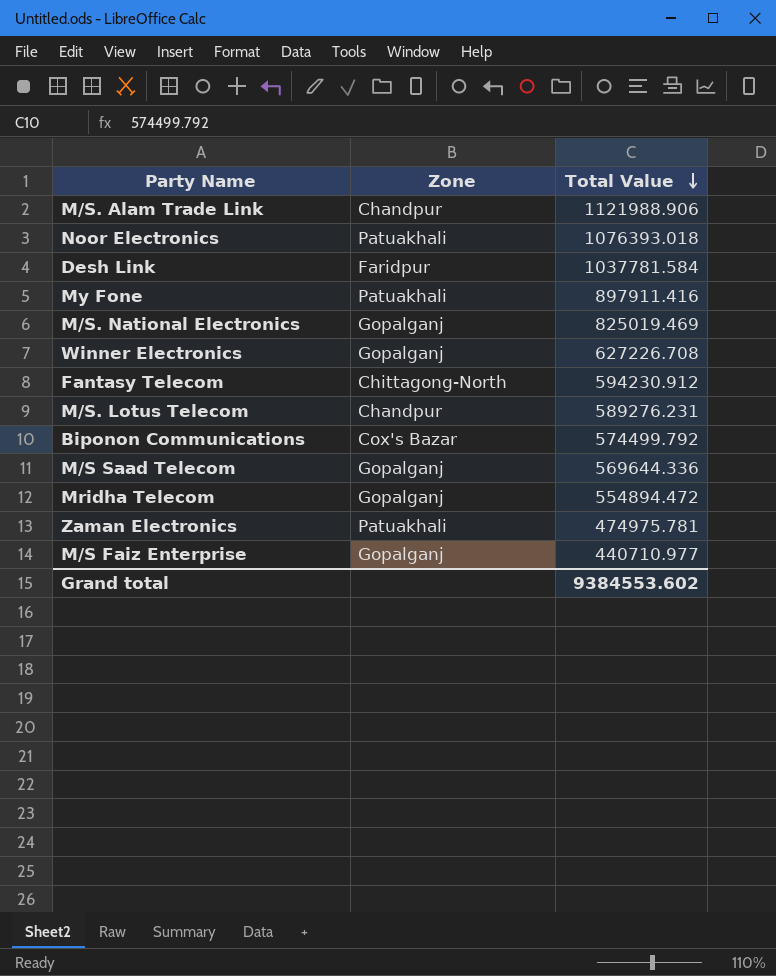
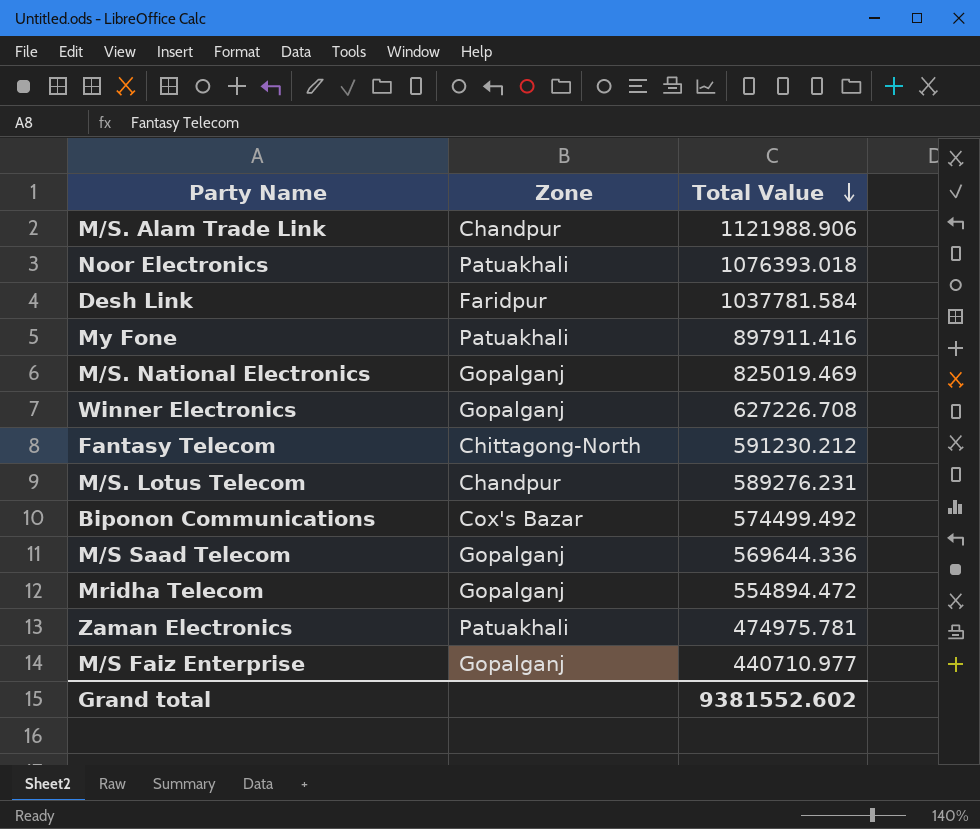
Fantasy Telecom | Total Value: 594230.912 -> 591230.212
Biponon Communications | Total Value: 574499.792 -> 574499.492
Grand total | Total Value: 9384553.602 -> 9381552.602

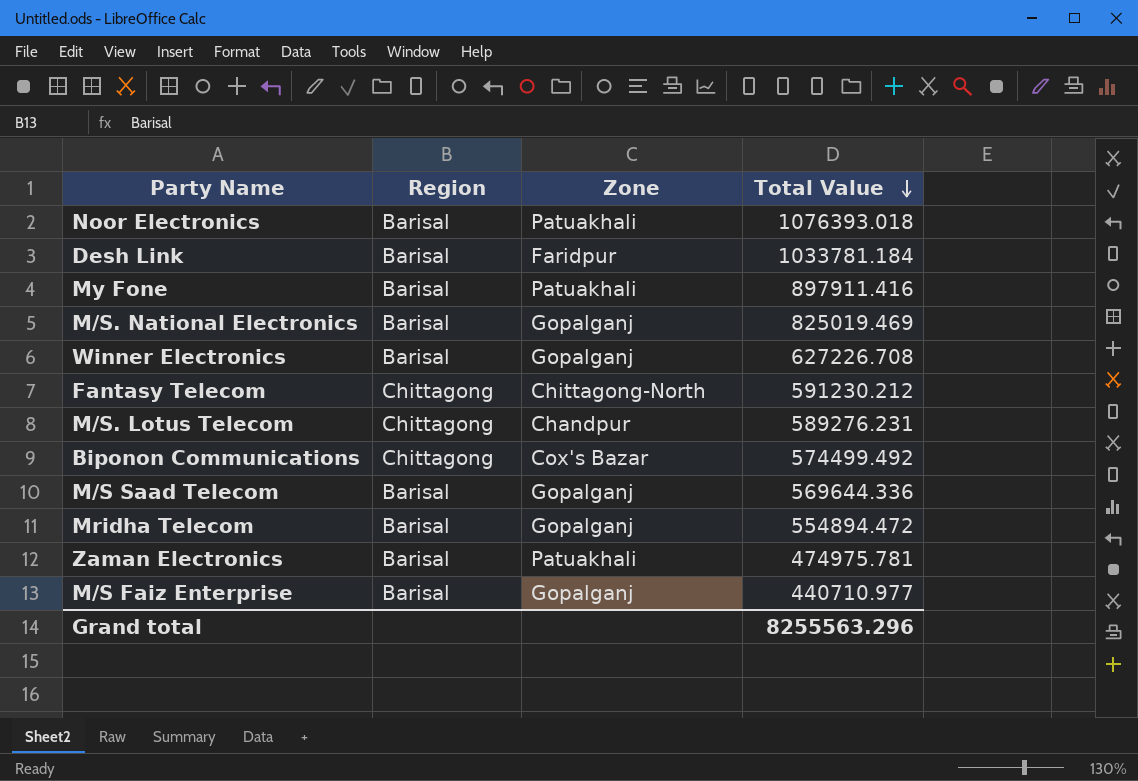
column Region | position: none -> 2
row M/S. Alam Trade Link: Chandpur | 1121988.906 -> none
Desh Link | Total Value: 1037781.584 -> 1033781.184
Grand total | Total Value: 9381552.602 -> 8255563.296

